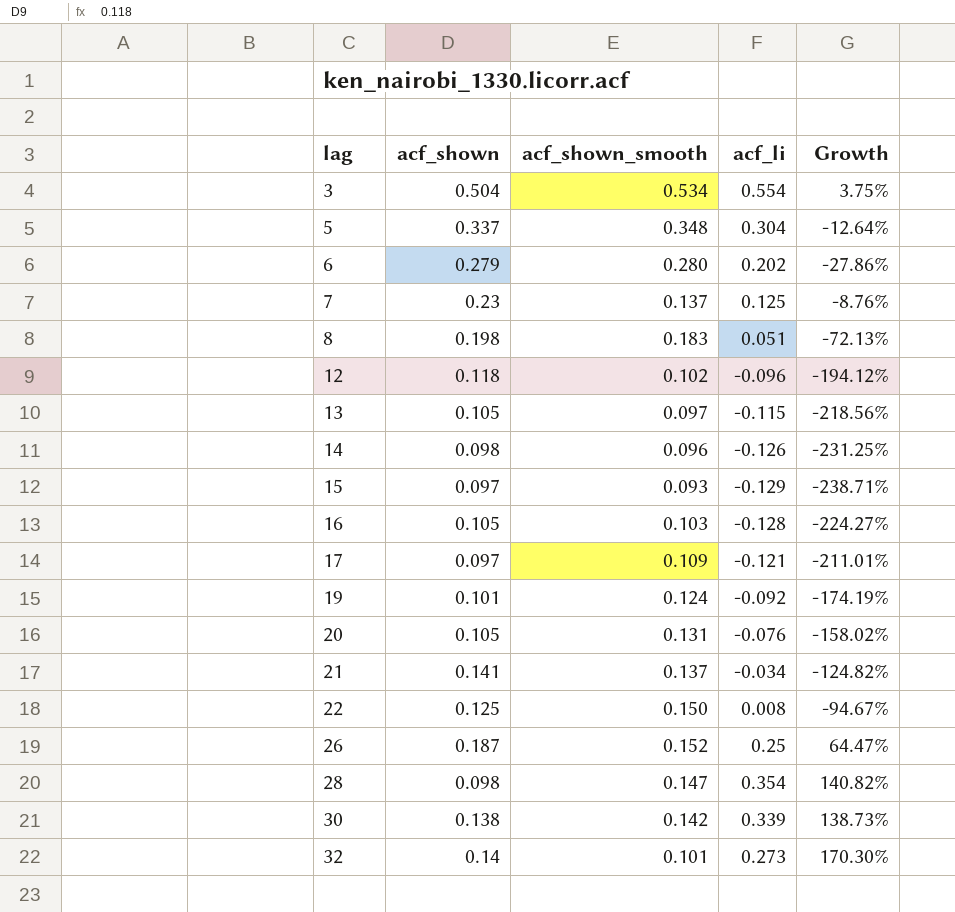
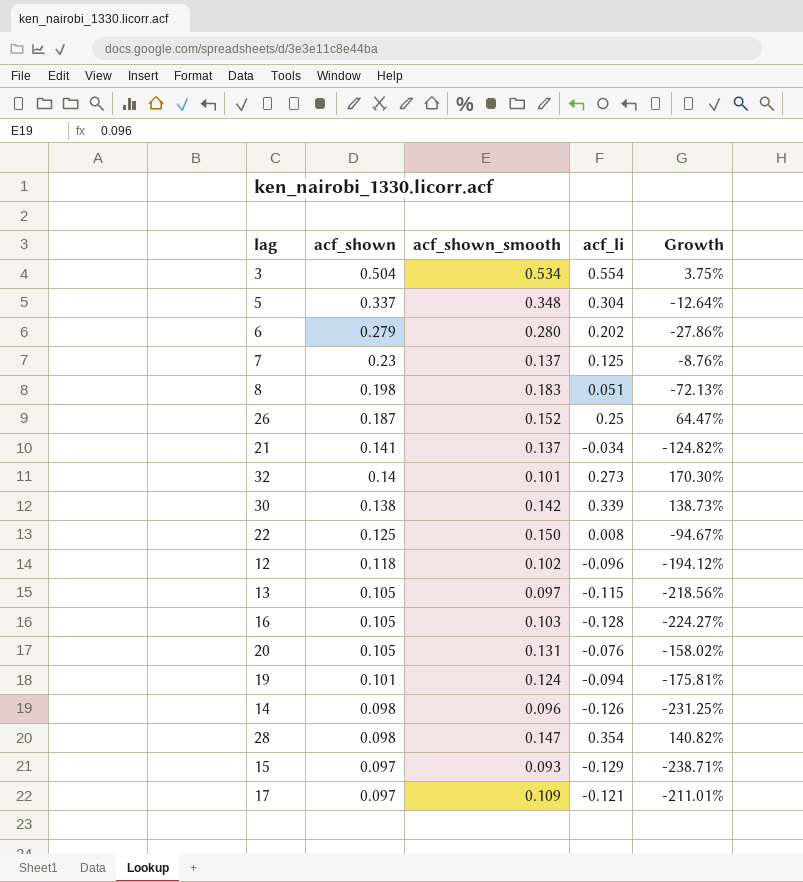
row order: lag ascending -> acf_shown descending
19 | acf_li: -0.092 -> -0.094
19 | Growth: -174.19% -> -175.81%

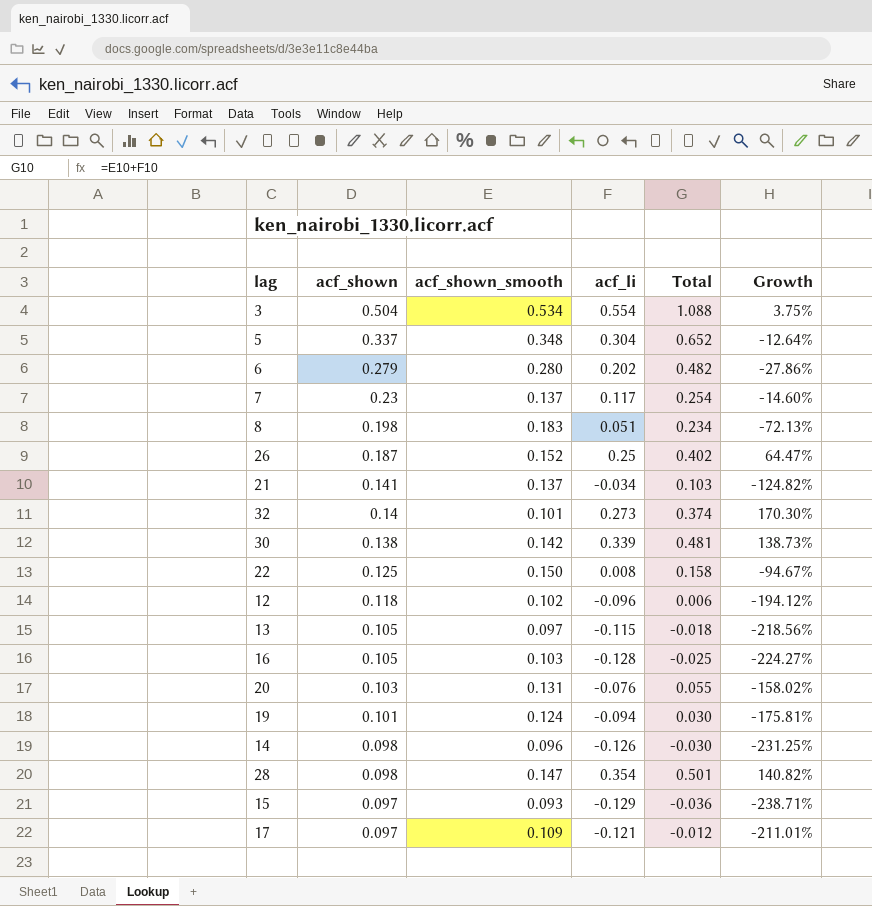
column Total | formula: none -> [acf_shown_smooth] + [acf_li]
7 | acf_li: 0.125 -> 0.117
7 | Growth: -8.76% -> -14.60%
20 | acf_shown: 0.105 -> 0.103

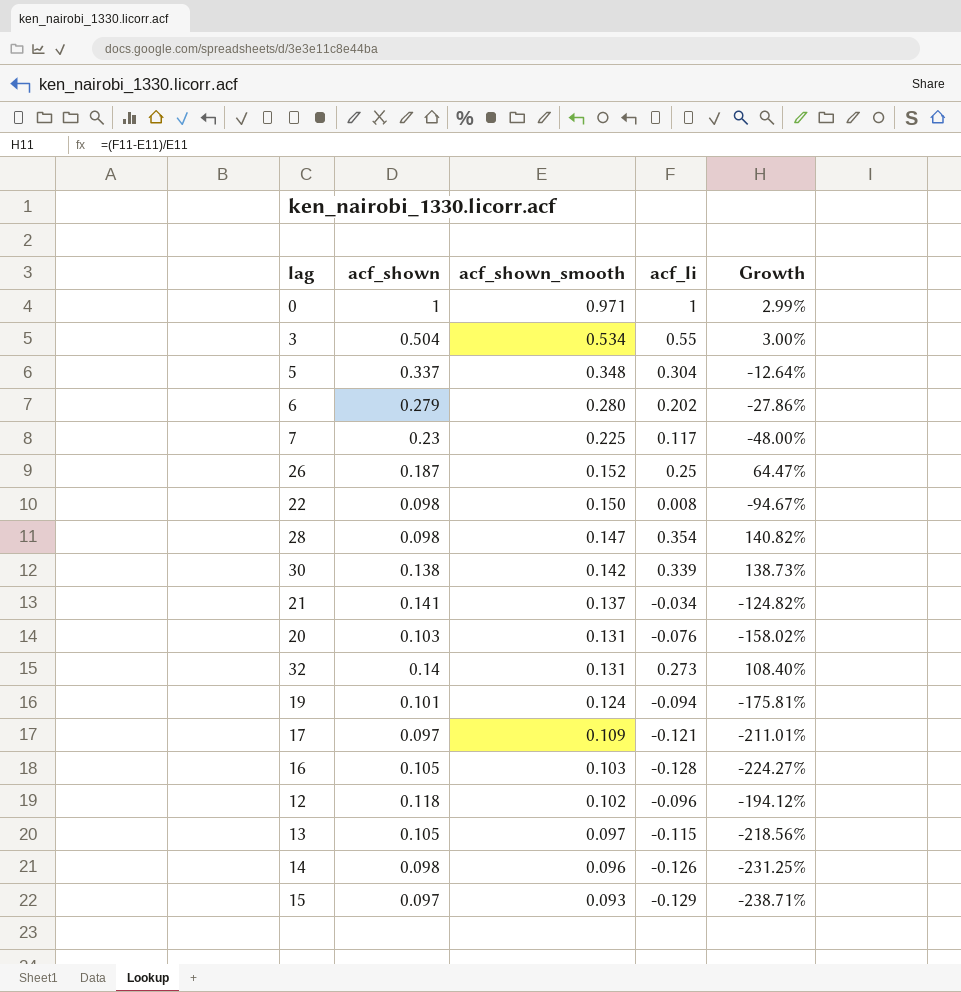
row order: acf_shown descending -> acf_shown_smooth descending
column Total | formula: [acf_shown_smooth] + [acf_li] -> none
row 8: 0.198 | 0.183 | 0.051 | 0.234 | -72.13% -> none
row 0: none -> 1 | 0.971 | 1 | 2.99%
3 | acf_li: 0.554 -> 0.55
3 | Growth: 3.75% -> 3.00%
7 | acf_shown_smooth: 0.137 -> 0.225
7 | Growth: -14.60% -> -48.00%
22 | acf_shown: 0.125 -> 0.098
32 | acf_shown_smooth: 0.101 -> 0.131
32 | Growth: 170.30% -> 108.40%

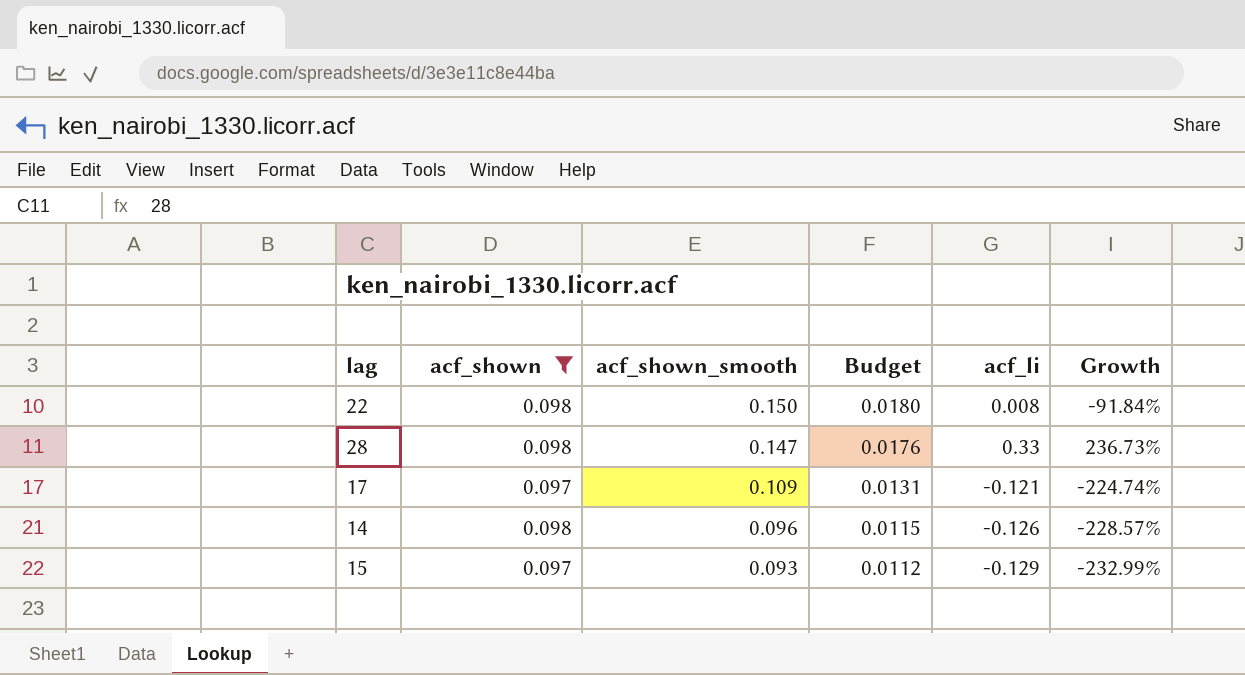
filter: none -> acf_shown <= 0.098
column Budget | formula: none -> [acf_shown_smooth] * 0.12
column Growth | formula: ([acf_li] - [acf_shown_smooth]) / [acf_shown_smooth] -> ([acf_li] - [acf_shown]) / [acf_shown]
28 | acf_li: 0.354 -> 0.33

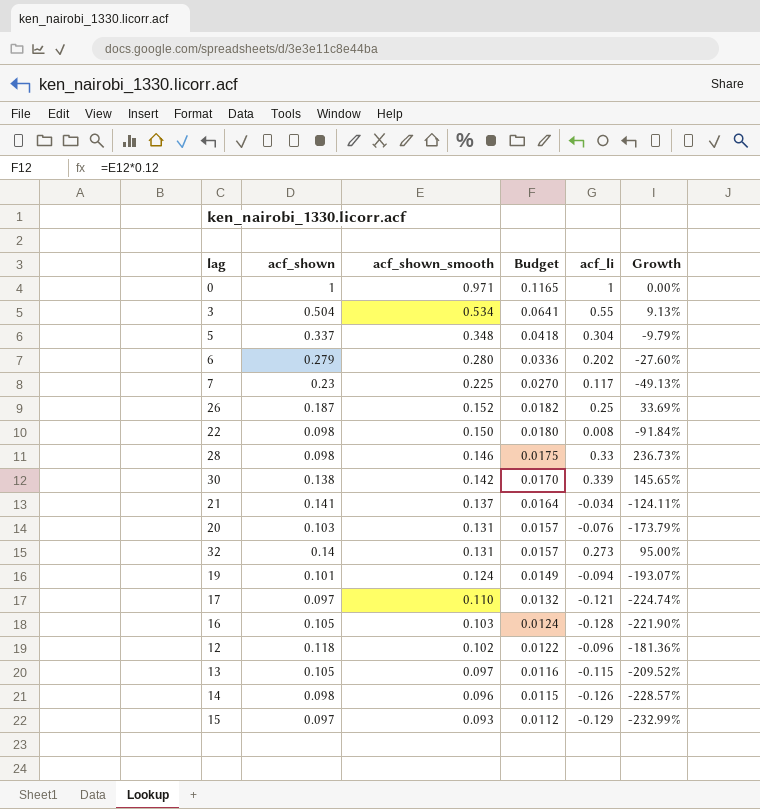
filter: acf_shown <= 0.098 -> none
28 | acf_shown_smooth: 0.147 -> 0.146
28 | Budget: 0.0176 -> 0.0175
17 | acf_shown_smooth: 0.109 -> 0.110
17 | Budget: 0.0131 -> 0.0132

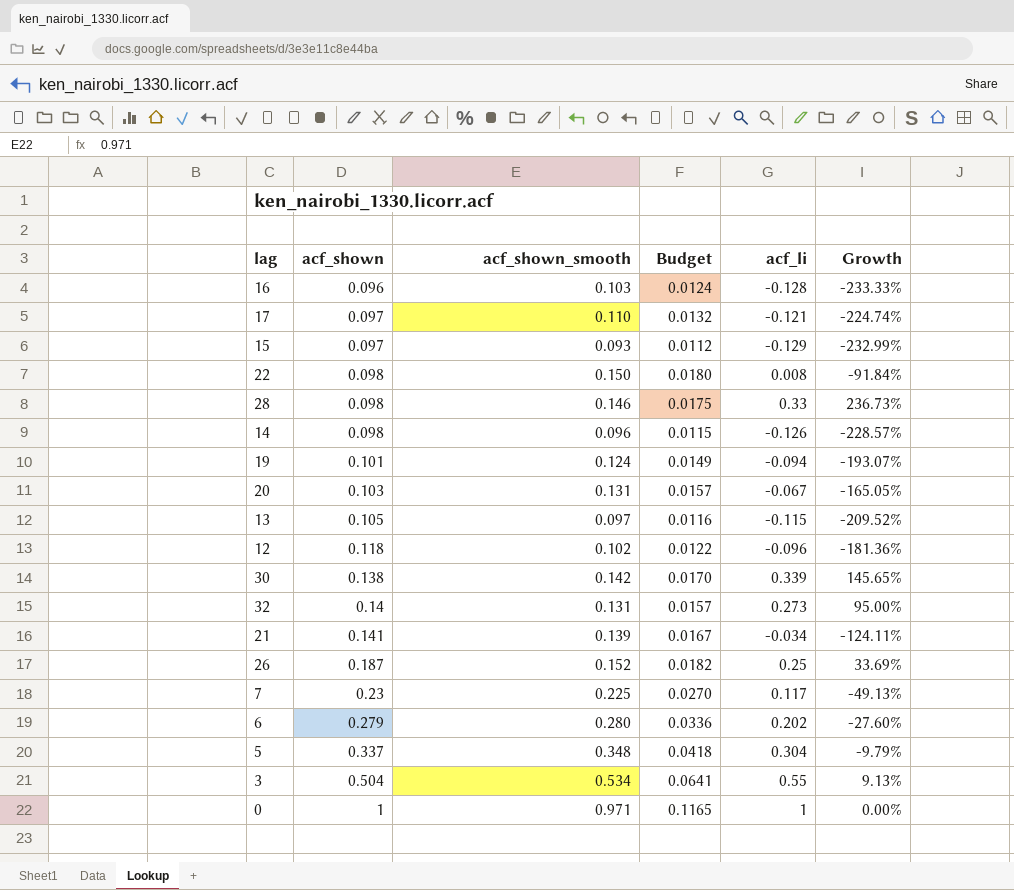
row order: acf_shown_smooth descending -> acf_shown ascending
16 | acf_shown: 0.105 -> 0.096
16 | Growth: -221.90% -> -233.33%
20 | acf_li: -0.076 -> -0.067
20 | Growth: -173.79% -> -165.05%
21 | acf_shown_smooth: 0.137 -> 0.139
21 | Budget: 0.0164 -> 0.0167

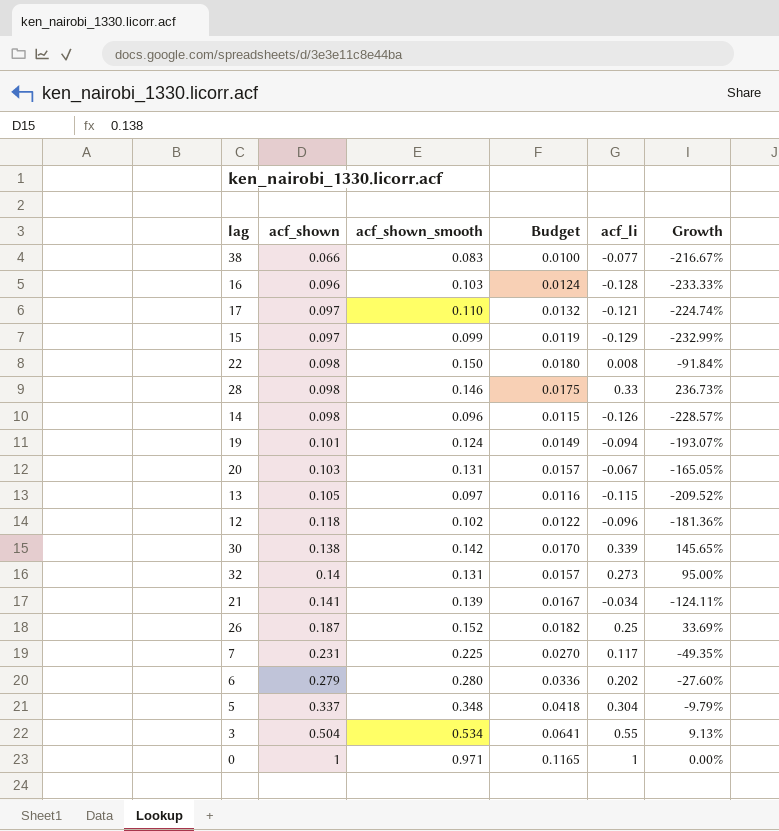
row 38: none -> 0.066 | 0.083 | 0.0100 | -0.077 | -216.67%
15 | acf_shown_smooth: 0.093 -> 0.099
15 | Budget: 0.0112 -> 0.0119
7 | acf_shown: 0.23 -> 0.231
7 | Growth: -49.13% -> -49.35%

